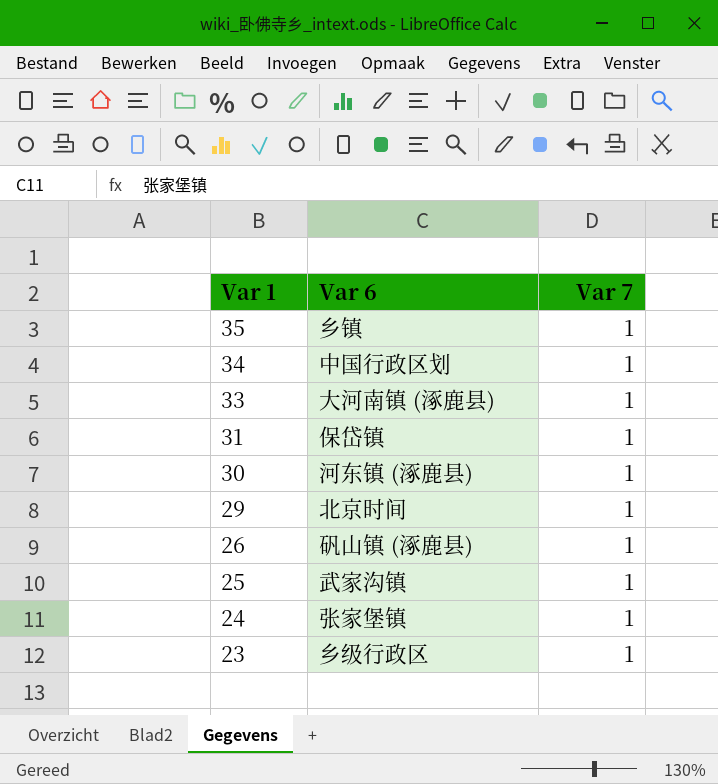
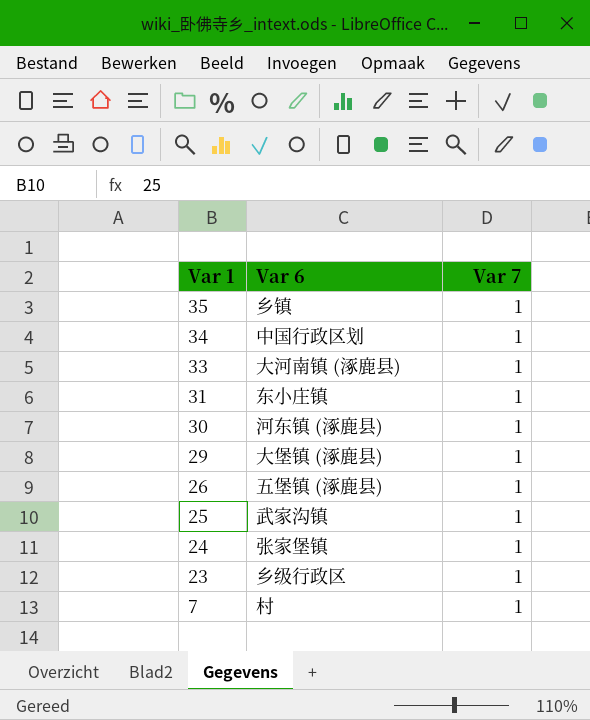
31 | Var 6: 保岱镇 -> 东小庄镇
29 | Var 6: 北京时间 -> 大堡镇 (涿鹿县)
26 | Var 6: 矾山镇 (涿鹿县) -> 五堡镇 (涿鹿县)
row 7: none -> 村 | 1

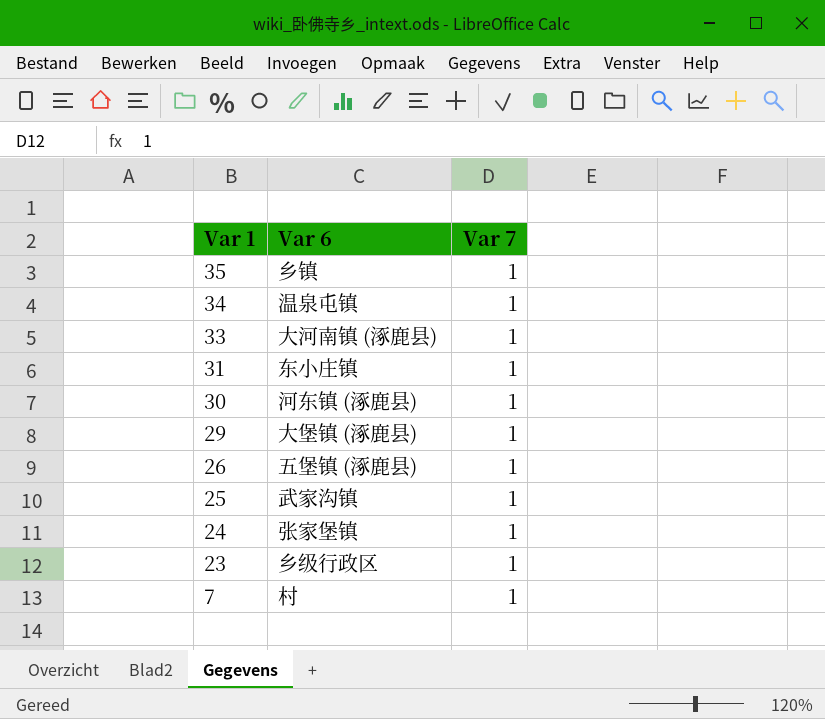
34 | Var 6: 中国行政区划 -> 温泉屯镇

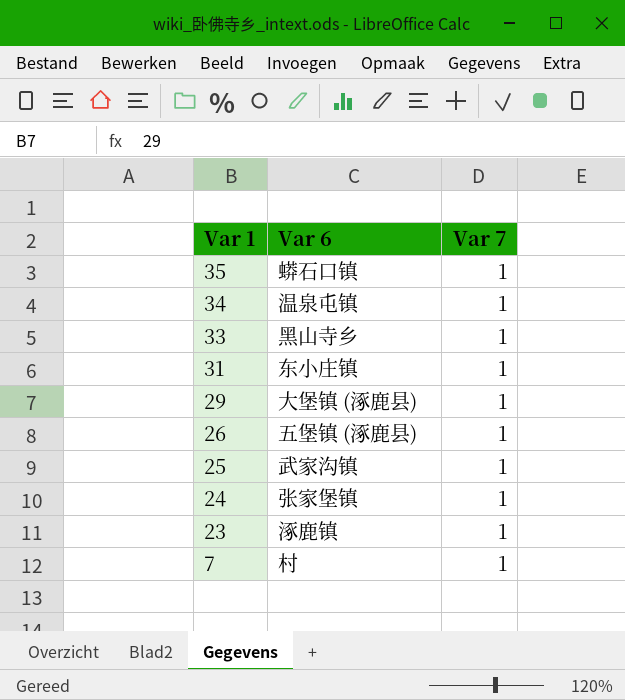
row 30: 河东镇 (涿鹿县) | 1 -> none
35 | Var 6: 乡镇 -> 蟒石口镇
33 | Var 6: 大河南镇 (涿鹿县) -> 黑山寺乡
23 | Var 6: 乡级行政区 -> 涿鹿镇

